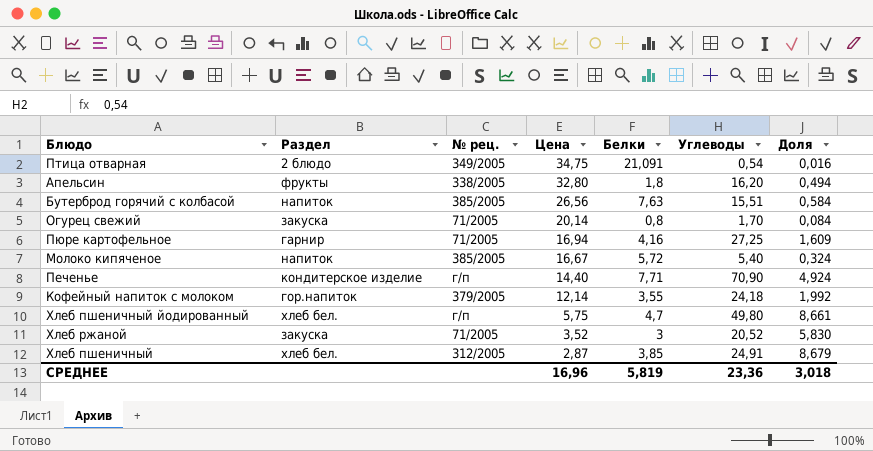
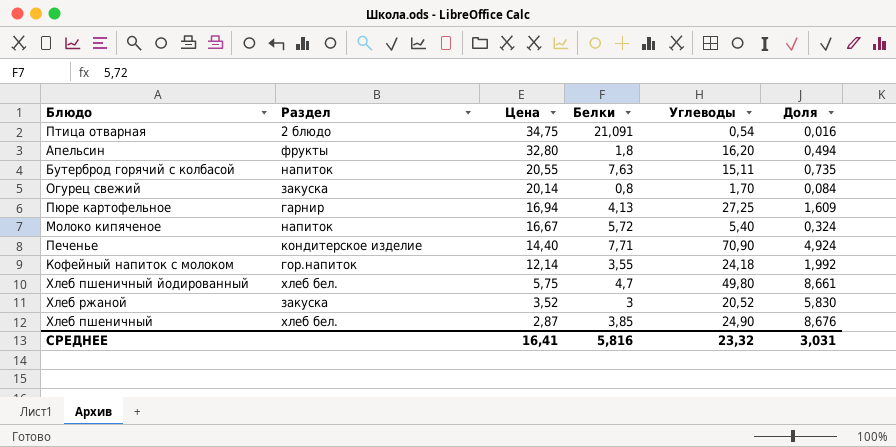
column № рец. | position: 3 -> none
Бутерброд горячий с колбасой | Цена: 26,56 -> 20,55
Бутерброд горячий с колбасой | Углеводы: 15,51 -> 15,11
Бутерброд горячий с колбасой | Доля: 0,584 -> 0,735
Пюре картофельное | Белки: 4,16 -> 4,13
Хлеб пшеничный | Углеводы: 24,91 -> 24,90
Хлеб пшеничный | Доля: 8,679 -> 8,676
СРЕДНЕЕ | Цена: 16,96 -> 16,41
СРЕДНЕЕ | Белки: 5,819 -> 5,816
СРЕДНЕЕ | Углеводы: 23,36 -> 23,32
СРЕДНЕЕ | Доля: 3,018 -> 3,031

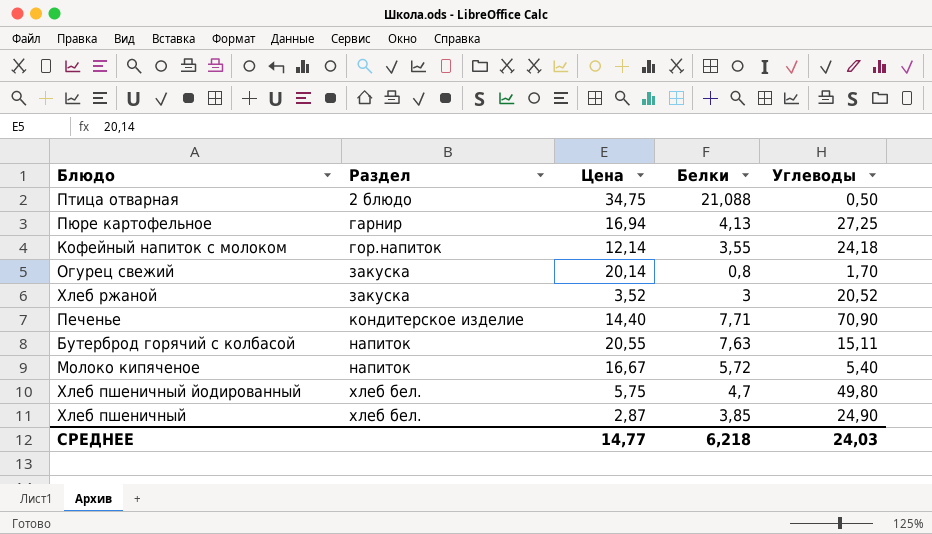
row order: Цена descending -> Раздел ascending
column Доля | formula: [Углеводы] / [Цена] -> none
row Апельсин: фрукты | 32,80 | 1,8 | 16,20 | 0,494 -> none
Птица отварная | Белки: 21,091 -> 21,088
Птица отварная | Углеводы: 0,54 -> 0,50
СРЕДНЕЕ | Цена: 16,41 -> 14,77
СРЕДНЕЕ | Белки: 5,816 -> 6,218
СРЕДНЕЕ | Углеводы: 23,32 -> 24,03

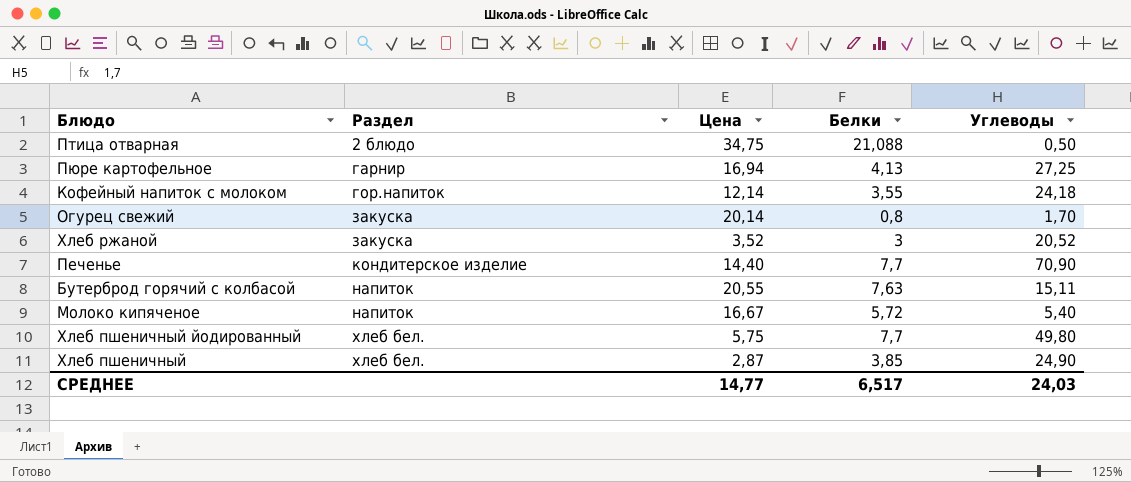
Печенье | Белки: 7,71 -> 7,7
Хлеб пшеничный йодированный | Белки: 4,7 -> 7,7
СРЕДНЕЕ | Белки: 6,218 -> 6,517

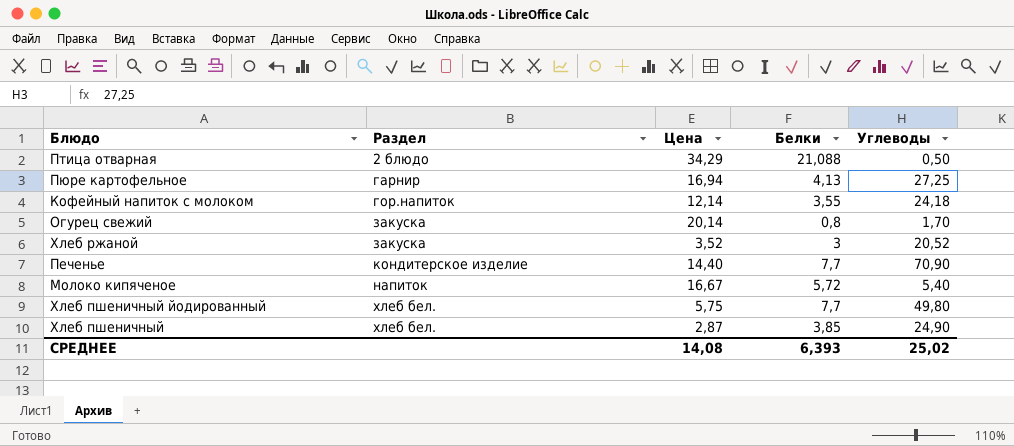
row Бутерброд горячий с колбасой: напиток | 20,55 | 7,63 | 15,11 -> none
Птица отварная | Цена: 34,75 -> 34,29
СРЕДНЕЕ | Цена: 14,77 -> 14,08
СРЕДНЕЕ | Белки: 6,517 -> 6,393
СРЕДНЕЕ | Углеводы: 24,03 -> 25,02

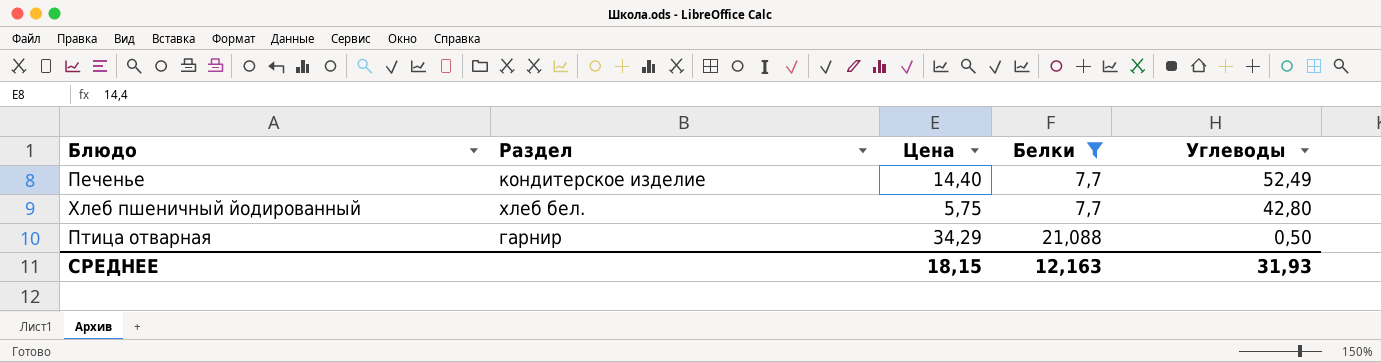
filter: none -> Белки >= 7,7
row order: Раздел ascending -> Белки ascending
Печенье | Углеводы: 70,90 -> 52,49
Хлеб пшеничный йодированный | Углеводы: 49,80 -> 42,80
Птица отварная | Раздел: 2 блюдо -> гарнир
СРЕДНЕЕ | Цена: 14,08 -> 18,15
СРЕДНЕЕ | Белки: 6,393 -> 12,163
СРЕДНЕЕ | Углеводы: 25,02 -> 31,93

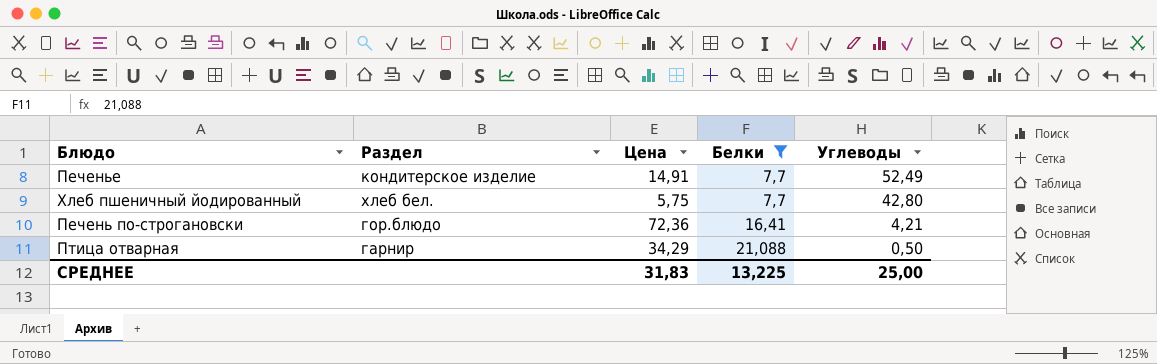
Печенье | Цена: 14,40 -> 14,91
row Печень по-строгановски: none -> гор.блюдо | 72,36 | 16,41 | 4,21
СРЕДНЕЕ | Цена: 18,15 -> 31,83
СРЕДНЕЕ | Белки: 12,163 -> 13,225
СРЕДНЕЕ | Углеводы: 31,93 -> 25,00

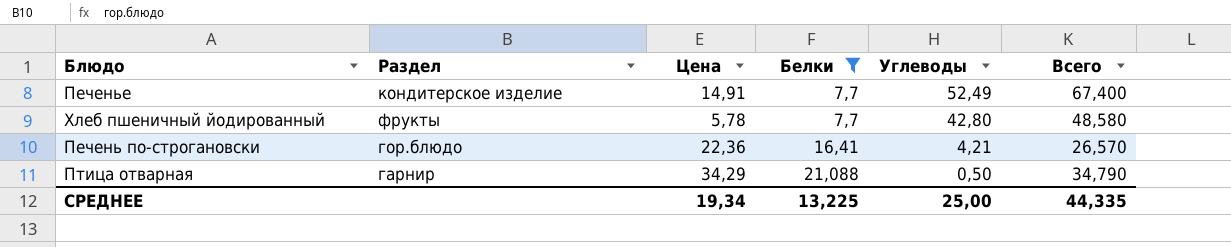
column Всего | formula: none -> [Цена] + [Углеводы]
Хлеб пшеничный йодированный | Раздел: хлеб бел. -> фрукты
Хлеб пшеничный йодированный | Цена: 5,75 -> 5,78
Печень по-строгановски | Цена: 72,36 -> 22,36
СРЕДНЕЕ | Цена: 31,83 -> 19,34

